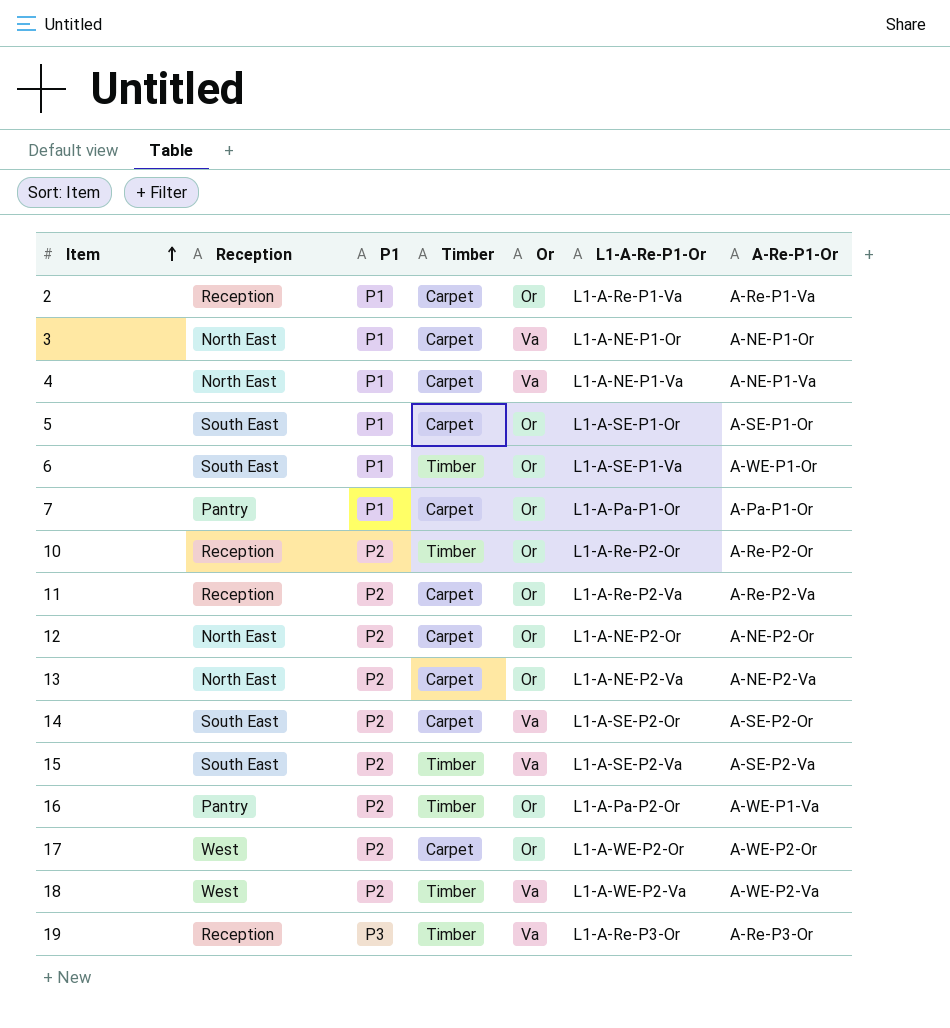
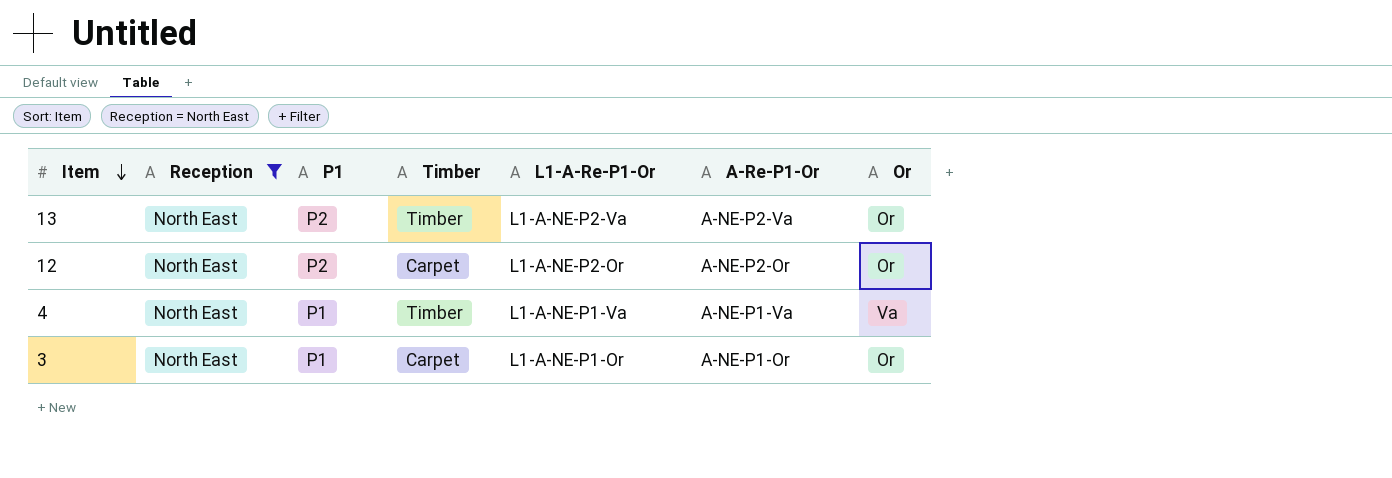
filter: none -> Reception = North East
row order: Item ascending -> Item descending
column Or | position: 5 -> 7
13 | Timber: Carpet -> Timber
4 | Timber: Carpet -> Timber
3 | Or: Va -> Or

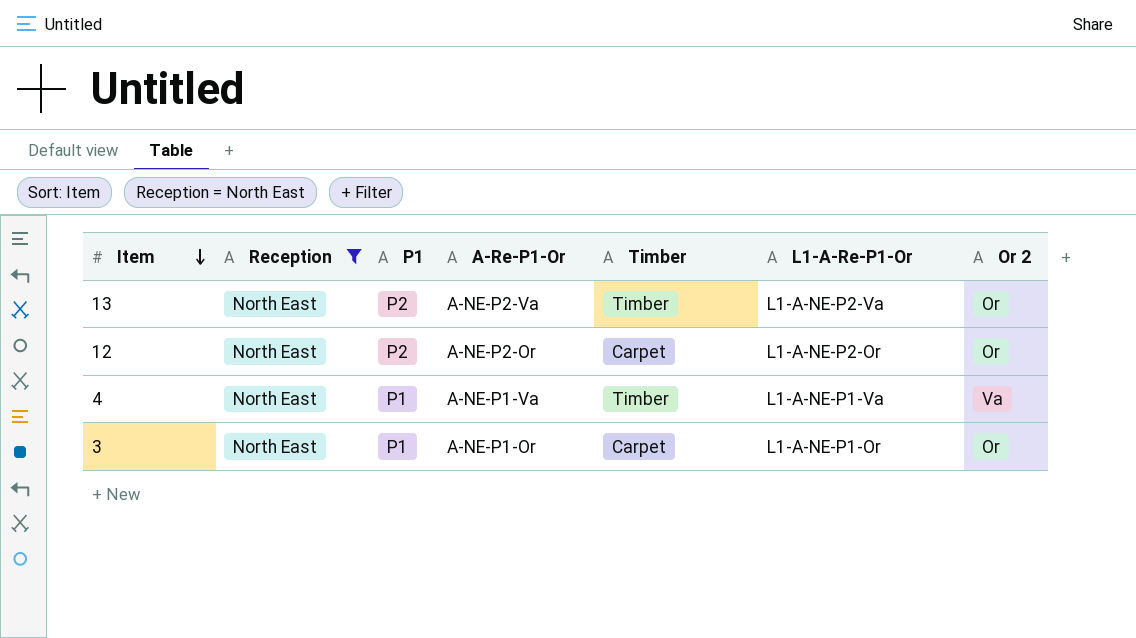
column A-Re-P1-Or | position: 6 -> 4
column name: Or -> Or 2

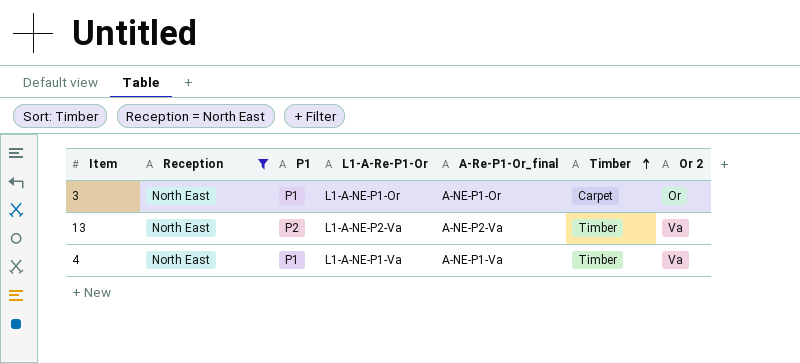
row order: Item descending -> Timber ascending
column L1-A-Re-P1-Or | position: 6 -> 4
column name: A-Re-P1-Or -> A-Re-P1-Or_final
row 12: North East | P2 | A-NE-P2-Or | Carpet | L1-A-NE-P2-Or | Or -> none
13 | Or 2: Or -> Va

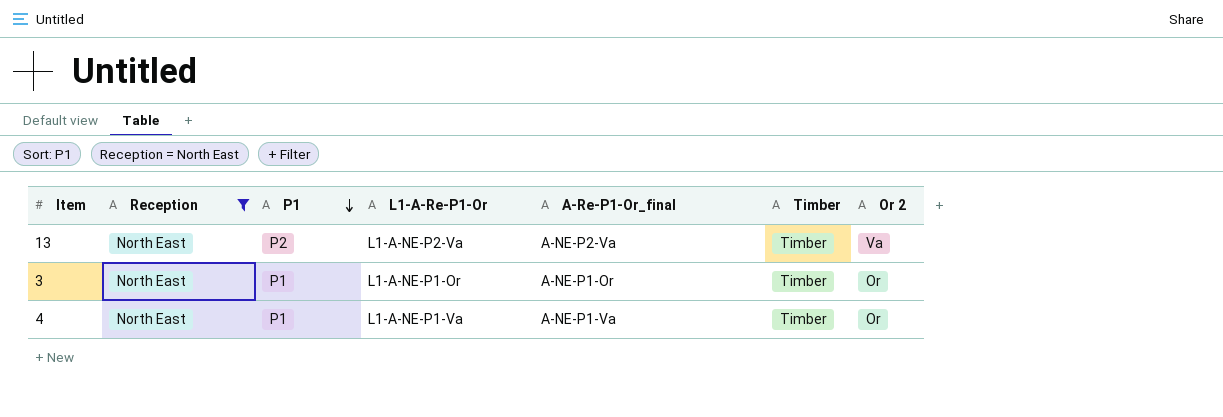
row order: Timber ascending -> P1 descending
3 | Timber: Carpet -> Timber
4 | Or 2: Va -> Or

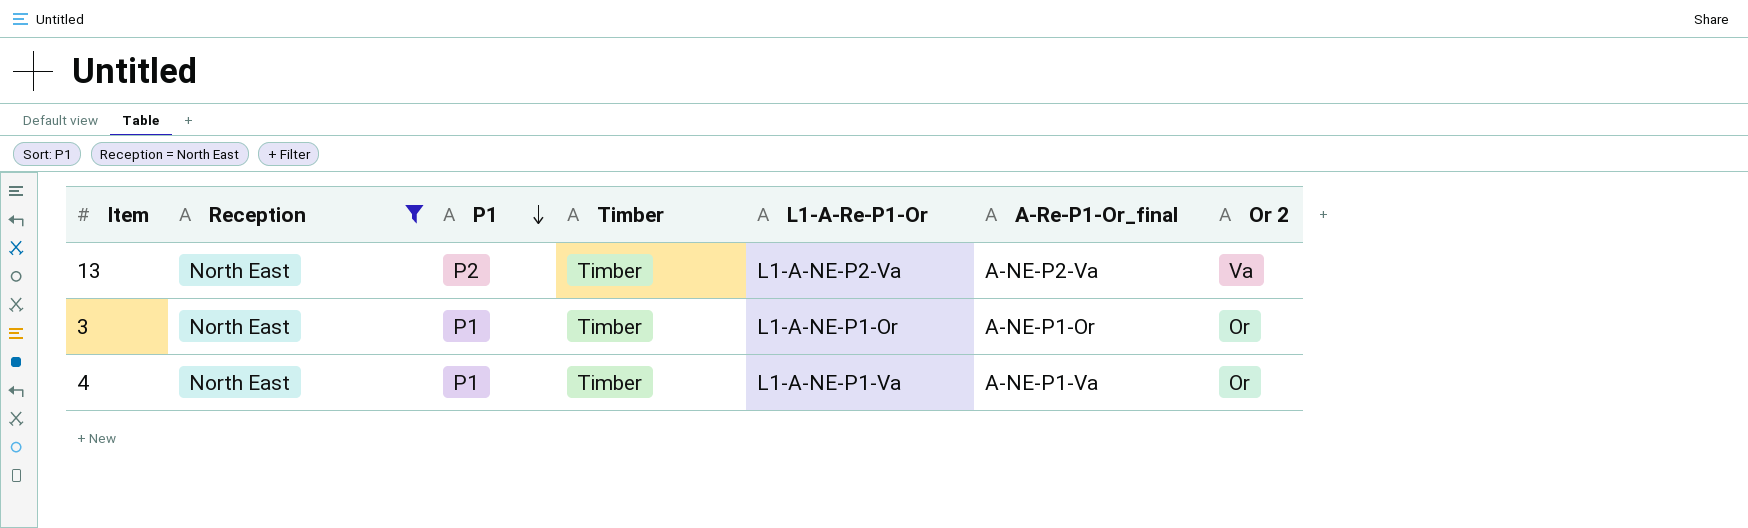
column Timber | position: 6 -> 4

